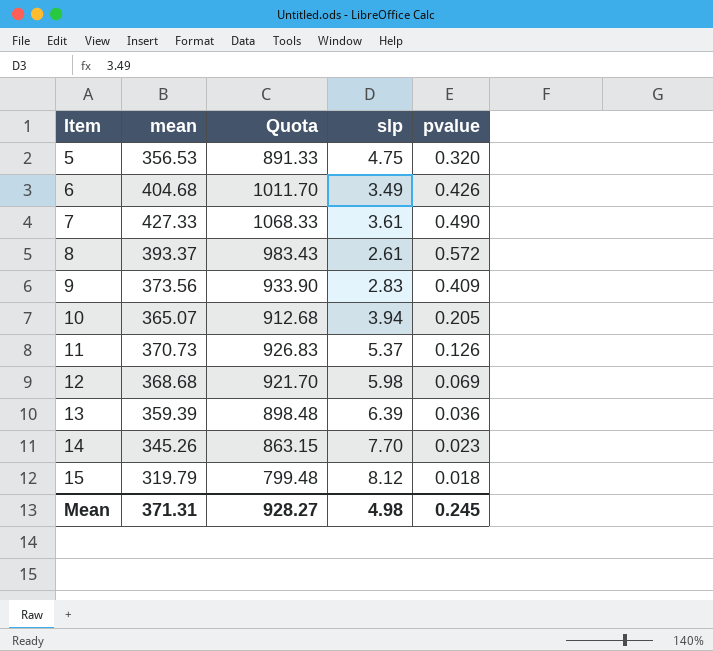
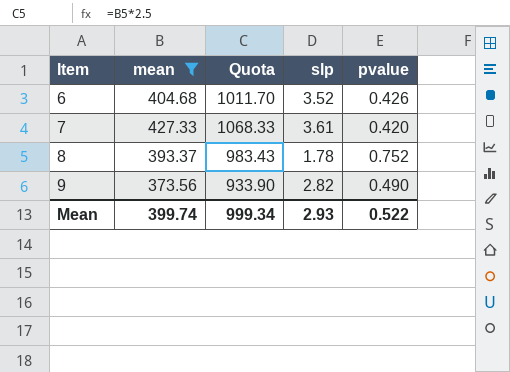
filter: none -> mean >= 373.56
6 | slp: 3.49 -> 3.52
7 | pvalue: 0.490 -> 0.420
8 | slp: 2.61 -> 1.78
8 | pvalue: 0.572 -> 0.752
9 | slp: 2.83 -> 2.82
9 | pvalue: 0.409 -> 0.490
Mean | mean: 371.31 -> 399.74
Mean | Quota: 928.27 -> 999.34
Mean | slp: 4.98 -> 2.93
Mean | pvalue: 0.245 -> 0.522

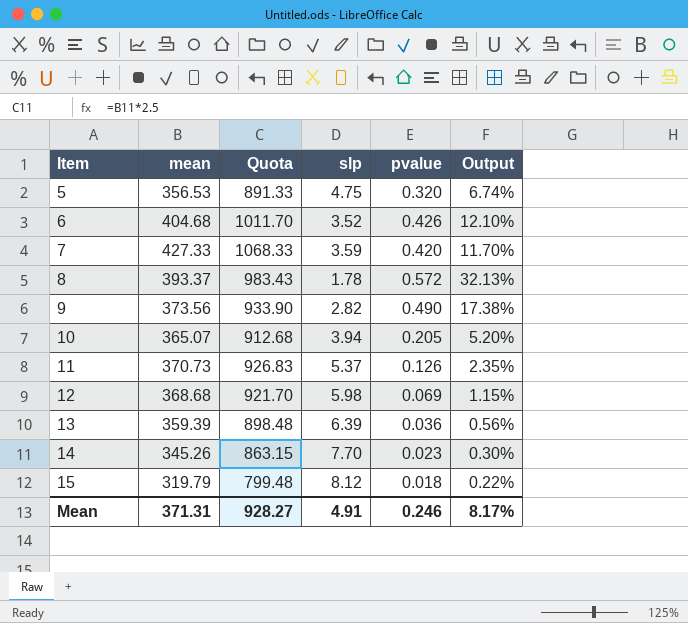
filter: mean >= 373.56 -> none
column Output | formula: none -> [pvalue] / [slp]
7 | slp: 3.61 -> 3.59
8 | pvalue: 0.752 -> 0.572
Mean | mean: 399.74 -> 371.31
Mean | Quota: 999.34 -> 928.27
Mean | slp: 2.93 -> 4.91
Mean | pvalue: 0.522 -> 0.246

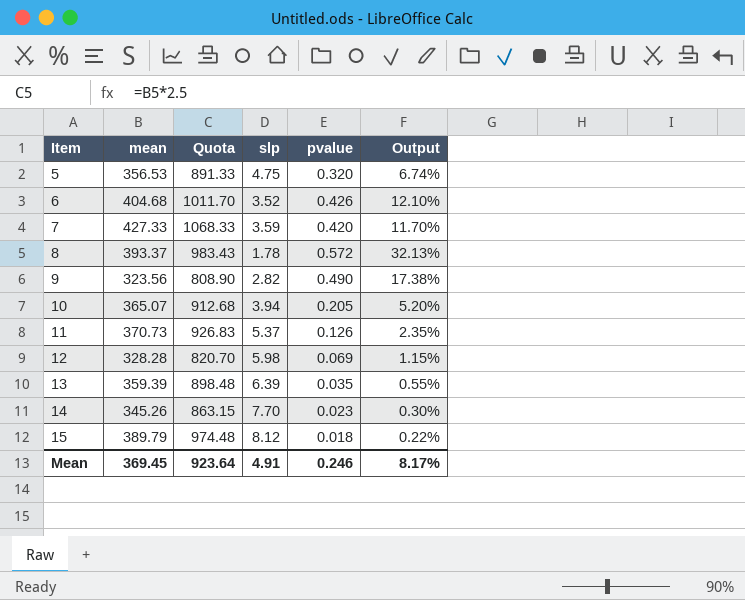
9 | mean: 373.56 -> 323.56
9 | Quota: 933.90 -> 808.90
12 | mean: 368.68 -> 328.28
12 | Quota: 921.70 -> 820.70
13 | pvalue: 0.036 -> 0.035
13 | Output: 0.56% -> 0.55%
15 | mean: 319.79 -> 389.79
15 | Quota: 799.48 -> 974.48
Mean | mean: 371.31 -> 369.45
Mean | Quota: 928.27 -> 923.64

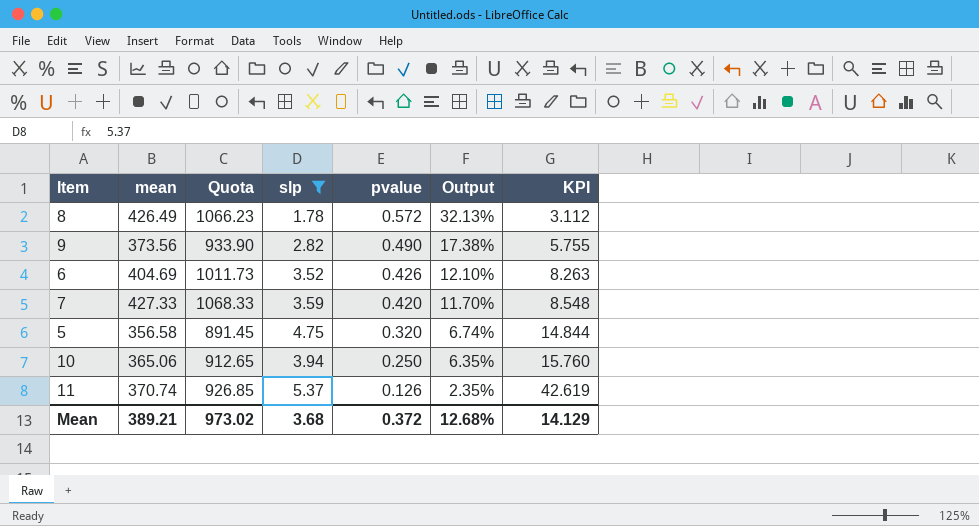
filter: none -> slp <= 5.37
row order: Item ascending -> pvalue descending
column KPI | formula: none -> [slp] / [pvalue]
8 | mean: 393.37 -> 426.49
8 | Quota: 983.43 -> 1066.23
9 | mean: 323.56 -> 373.56
9 | Quota: 808.90 -> 933.90
6 | mean: 404.68 -> 404.69
6 | Quota: 1011.70 -> 1011.73
5 | mean: 356.53 -> 356.58
5 | Quota: 891.33 -> 891.45
10 | mean: 365.07 -> 365.06
10 | Quota: 912.68 -> 912.65
10 | pvalue: 0.205 -> 0.250
10 | Output: 5.20% -> 6.35%
11 | mean: 370.73 -> 370.74
11 | Quota: 926.83 -> 926.85
Mean | mean: 369.45 -> 389.21
Mean | Quota: 923.64 -> 973.02
Mean | slp: 4.91 -> 3.68
Mean | pvalue: 0.246 -> 0.372
Mean | Output: 8.17% -> 12.68%

